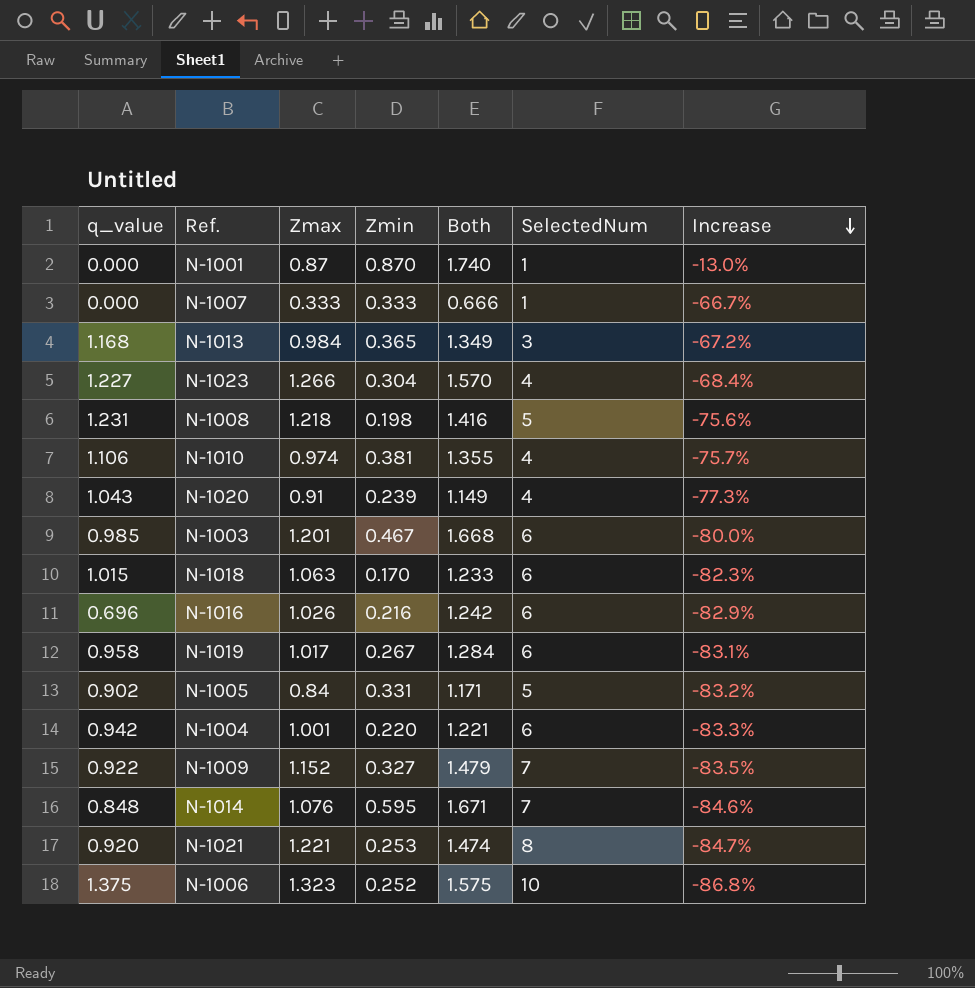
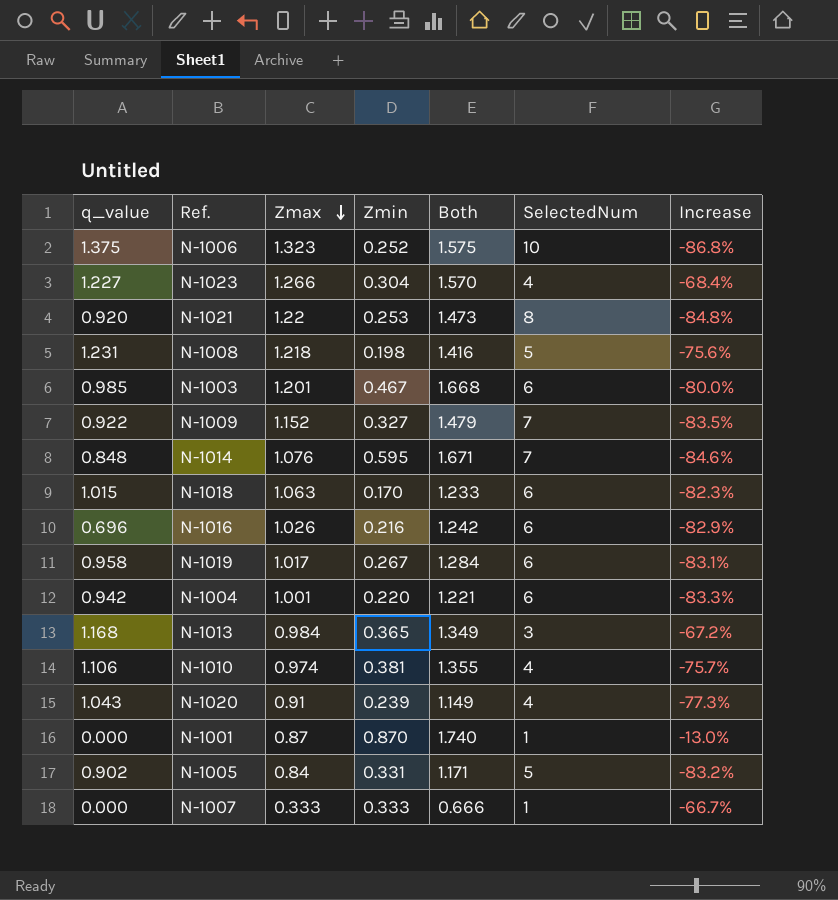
row order: Increase descending -> Zmax descending
N-1021 | Zmax: 1.221 -> 1.22
N-1021 | Both: 1.474 -> 1.473
N-1021 | Increase: -84.7% -> -84.8%

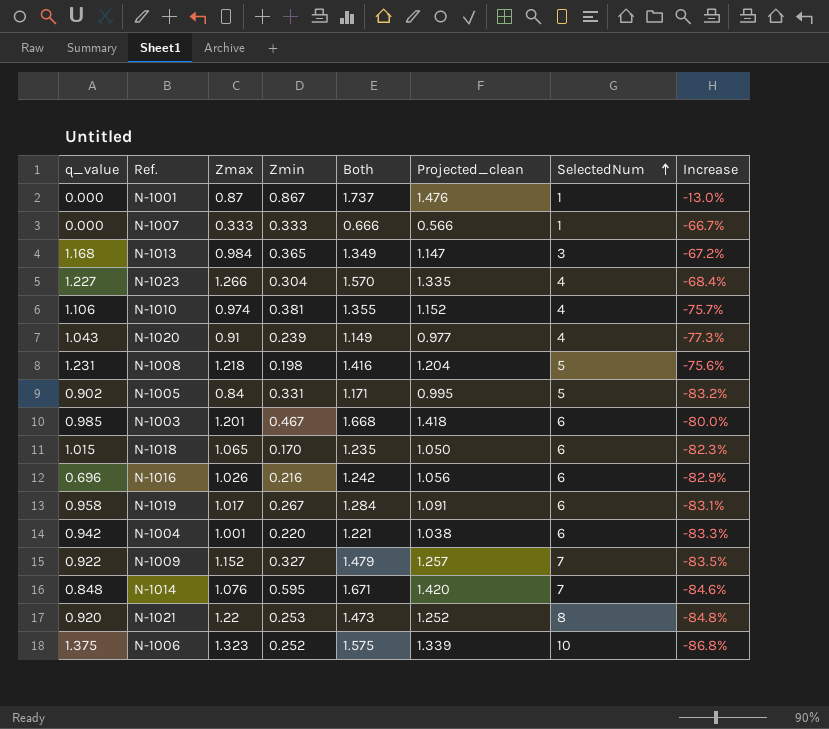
row order: Zmax descending -> SelectedNum ascending
column Projected_clean | formula: none -> [Both] * 0.85
N-1001 | Zmin: 0.870 -> 0.867
N-1001 | Both: 1.740 -> 1.737
N-1018 | Zmax: 1.063 -> 1.065
N-1018 | Both: 1.233 -> 1.235

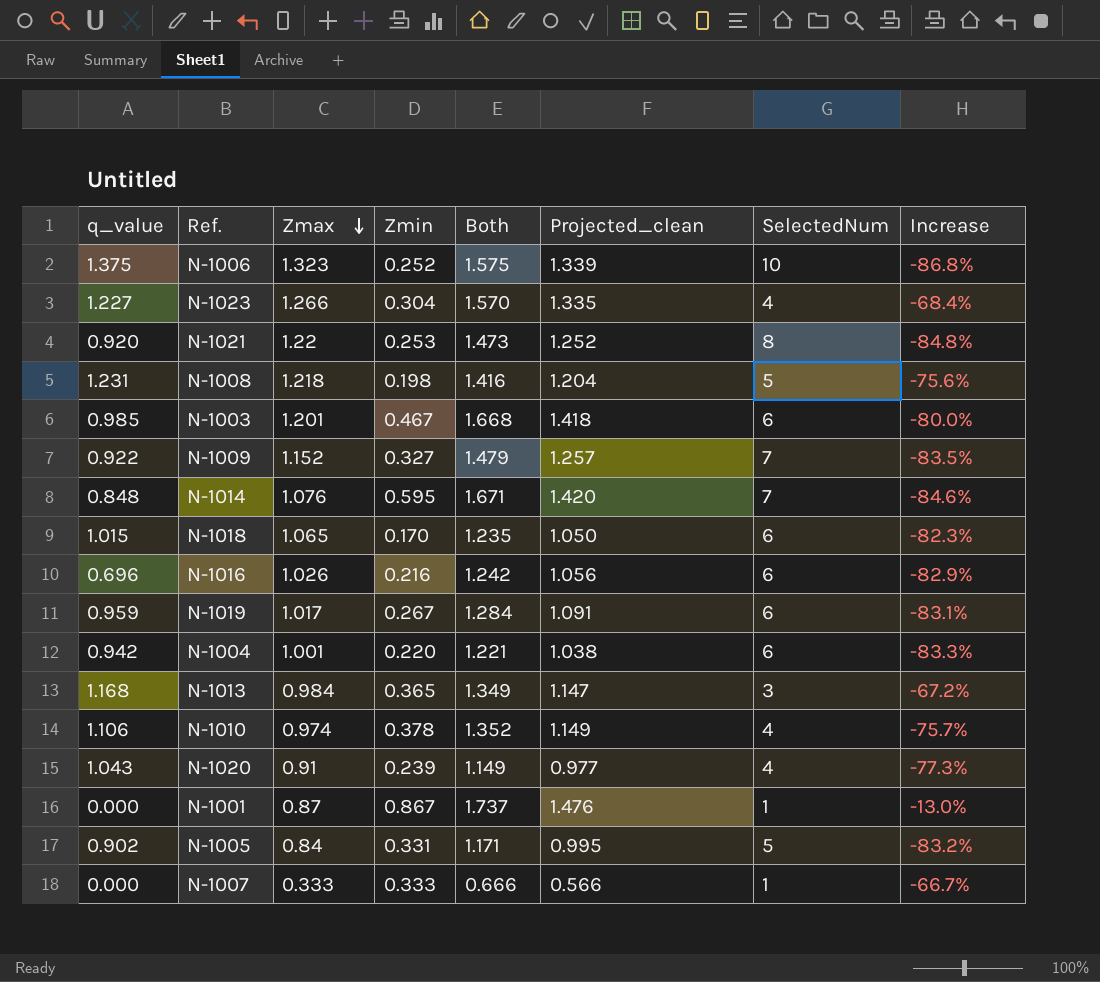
row order: SelectedNum ascending -> Zmax descending
N-1019 | q_value: 0.958 -> 0.959
N-1010 | Zmin: 0.381 -> 0.378
N-1010 | Both: 1.355 -> 1.352
N-1010 | Projected_clean: 1.152 -> 1.149

